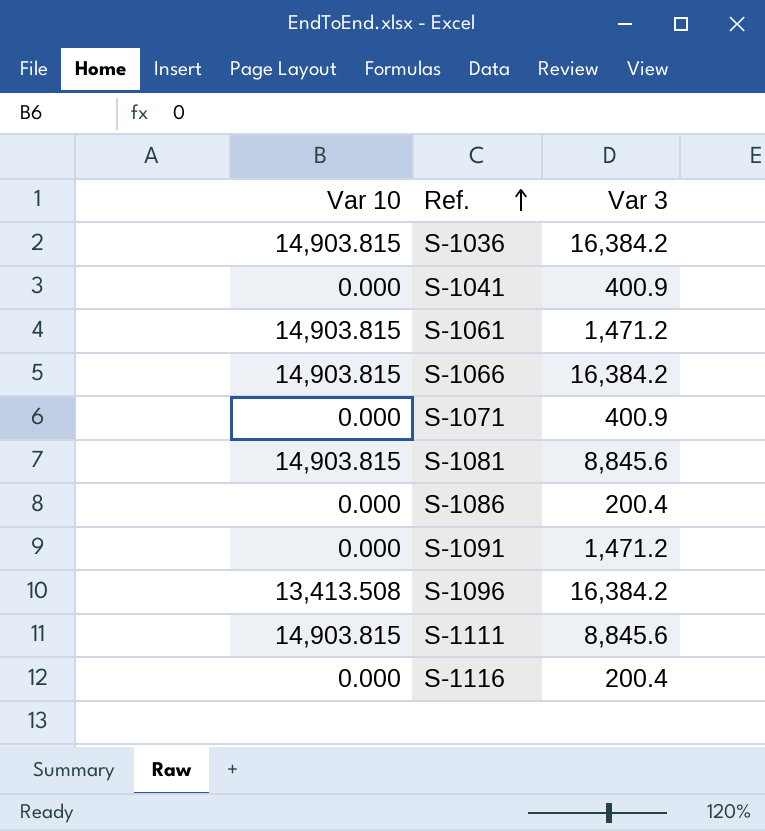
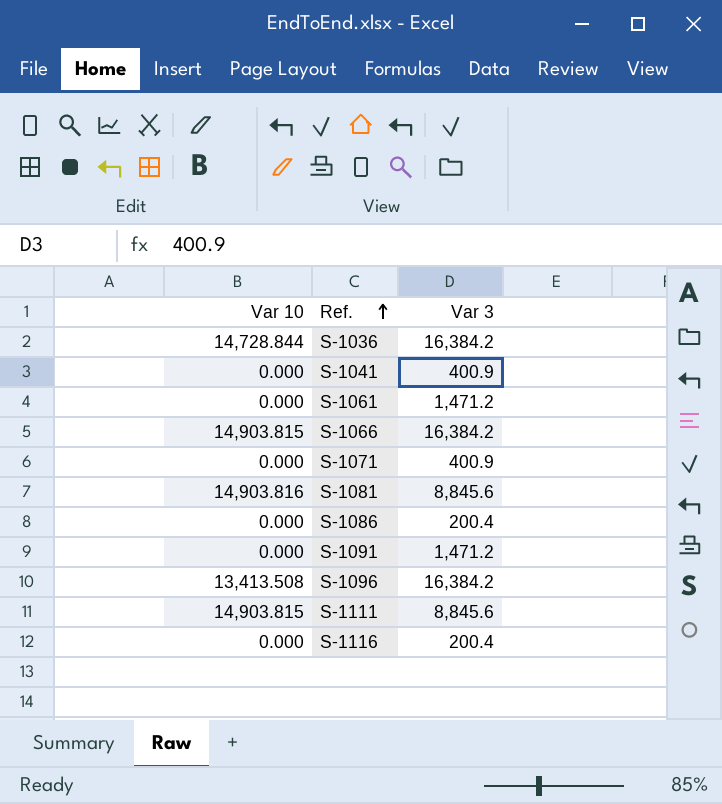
S-1036 | Var 10: 14,903.815 -> 14,728.844
S-1061 | Var 10: 14,903.815 -> 0.000
S-1081 | Var 10: 14,903.815 -> 14,903.816

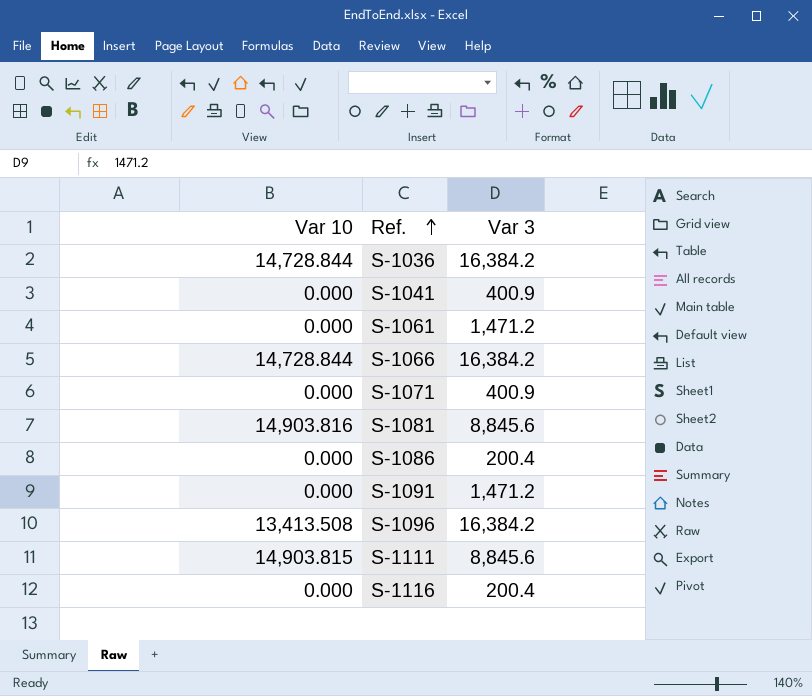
S-1066 | Var 10: 14,903.815 -> 14,728.844

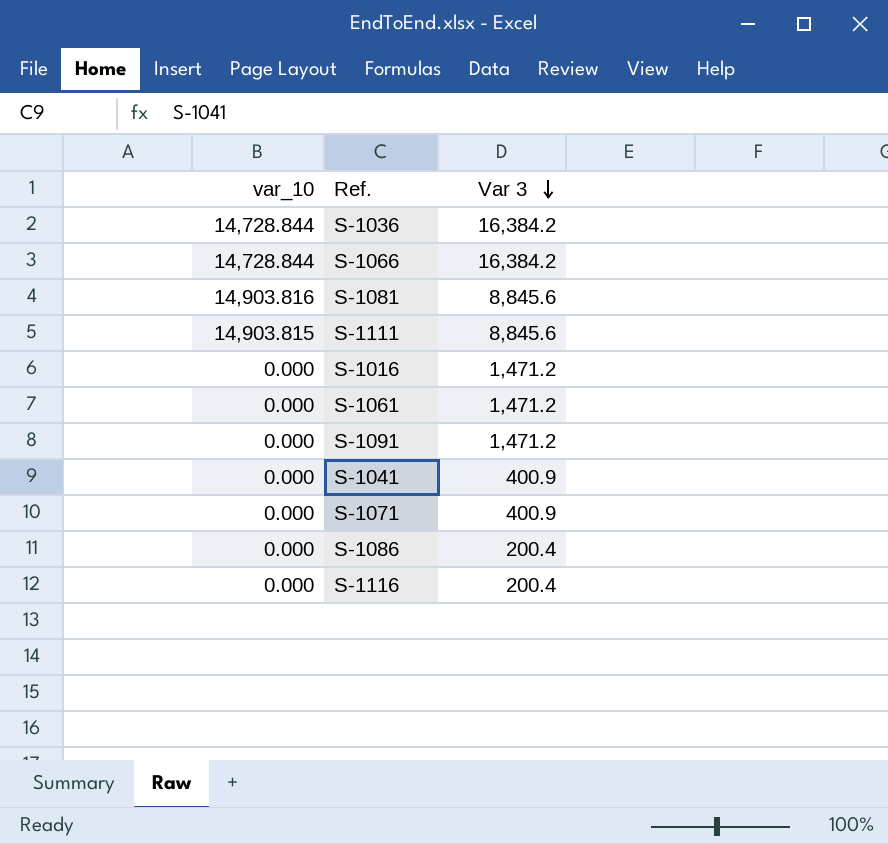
row order: Ref. ascending -> Var 3 descending
column name: Var 10 -> var_10
row S-1096: 13,413.508 | 16,384.2 -> none
row S-1016: none -> 0.000 | 1,471.2

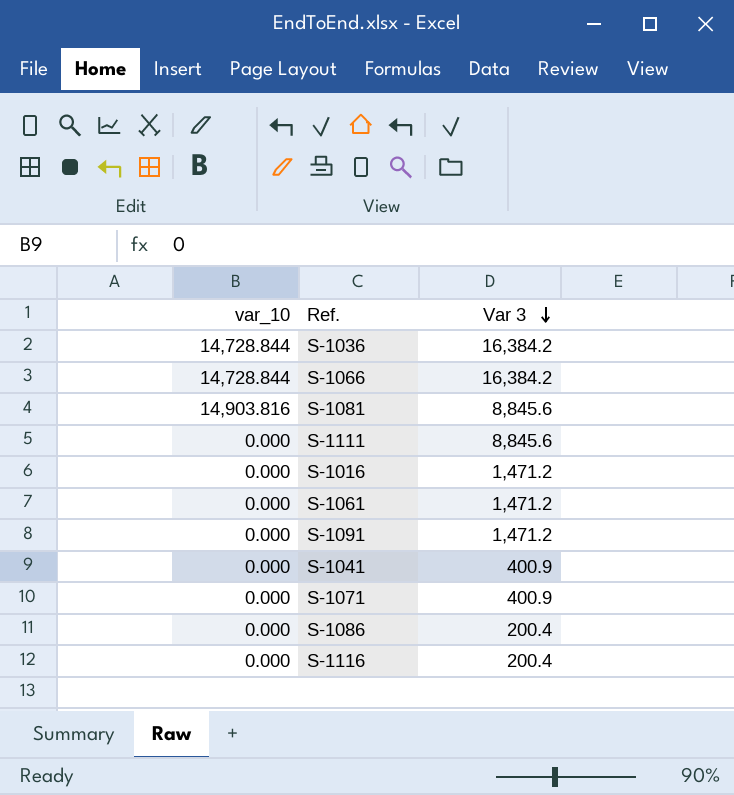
S-1111 | var_10: 14,903.815 -> 0.000

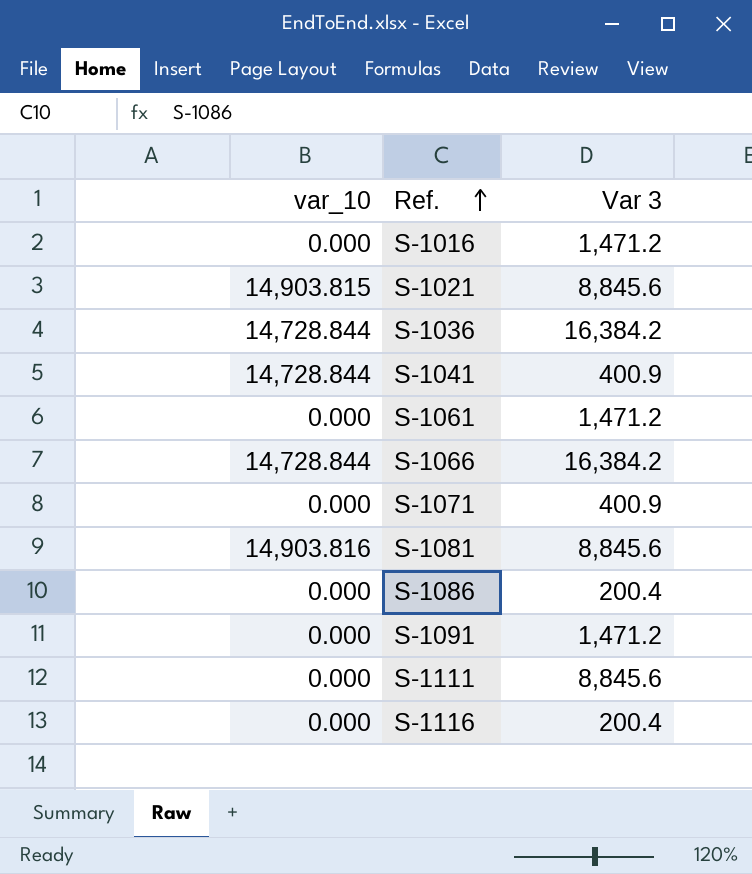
row order: Var 3 descending -> Ref. ascending
row S-1021: none -> 14,903.815 | 8,845.6
S-1041 | var_10: 0.000 -> 14,728.844

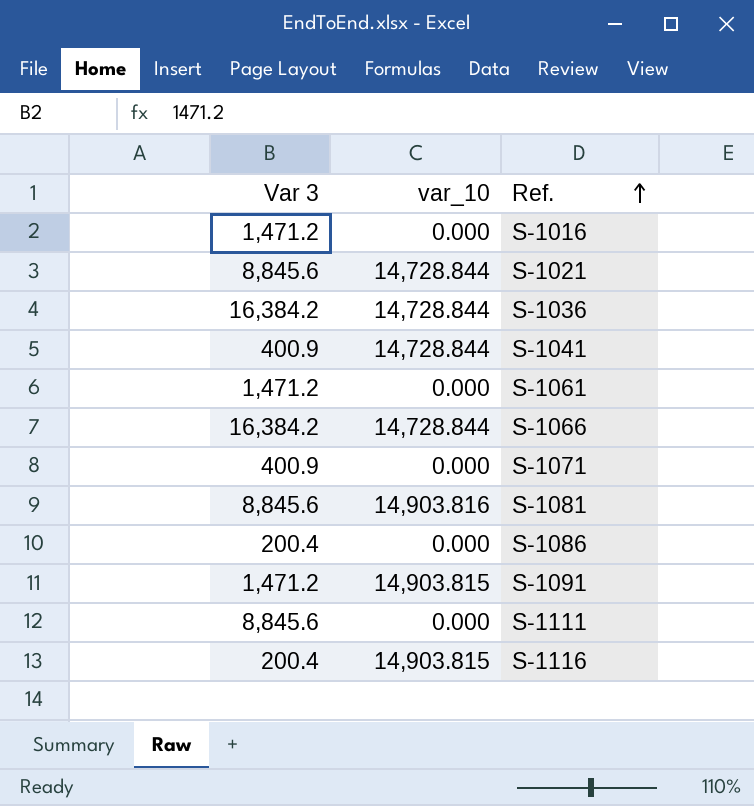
column Var 3 | position: 3 -> 1
S-1021 | var_10: 14,903.815 -> 14,728.844
S-1091 | var_10: 0.000 -> 14,903.815
S-1116 | var_10: 0.000 -> 14,903.815

